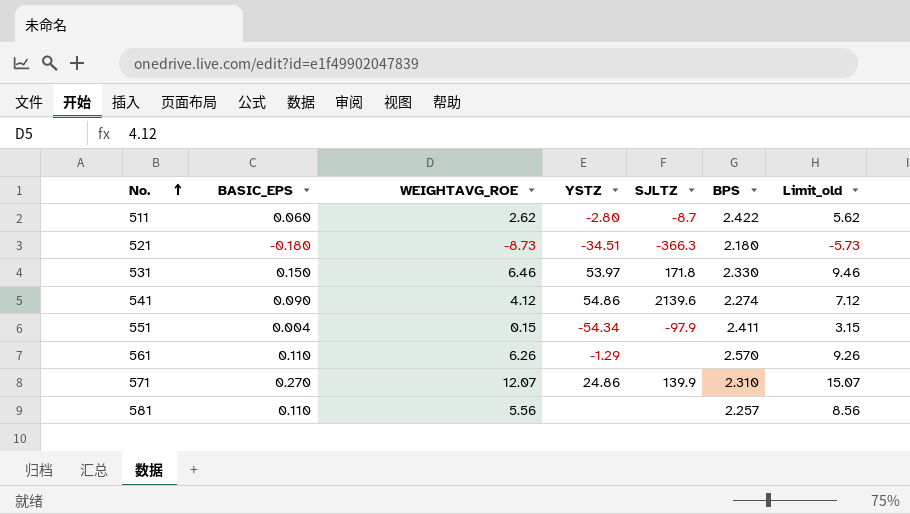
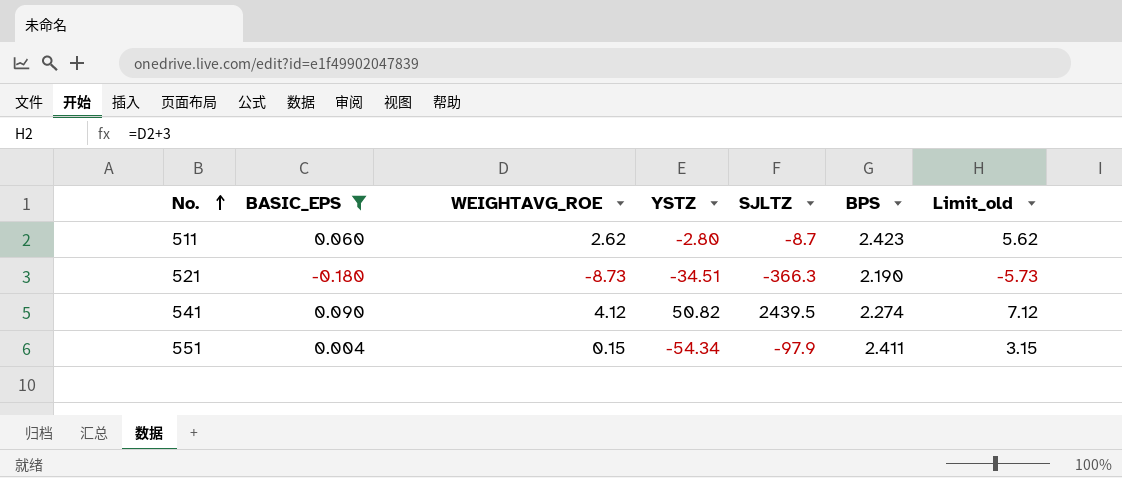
filter: none -> BASIC_EPS <= 0.090
511 | BPS: 2.422 -> 2.423
521 | BPS: 2.180 -> 2.190
541 | YSTZ: 54.86 -> 50.82
541 | SJLTZ: 2139.6 -> 2439.5

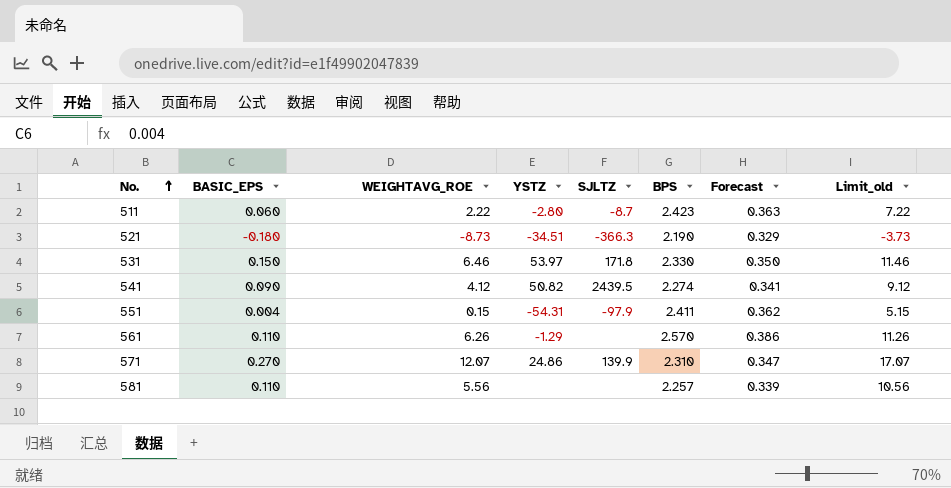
filter: BASIC_EPS <= 0.090 -> none
column Forecast | formula: none -> [BPS] * 0.15
column Limit_old | formula: [WEIGHTAVG_ROE] + 3 -> [WEIGHTAVG_ROE] + 5
511 | WEIGHTAVG_ROE: 2.62 -> 2.22
551 | YSTZ: -54.34 -> -54.31

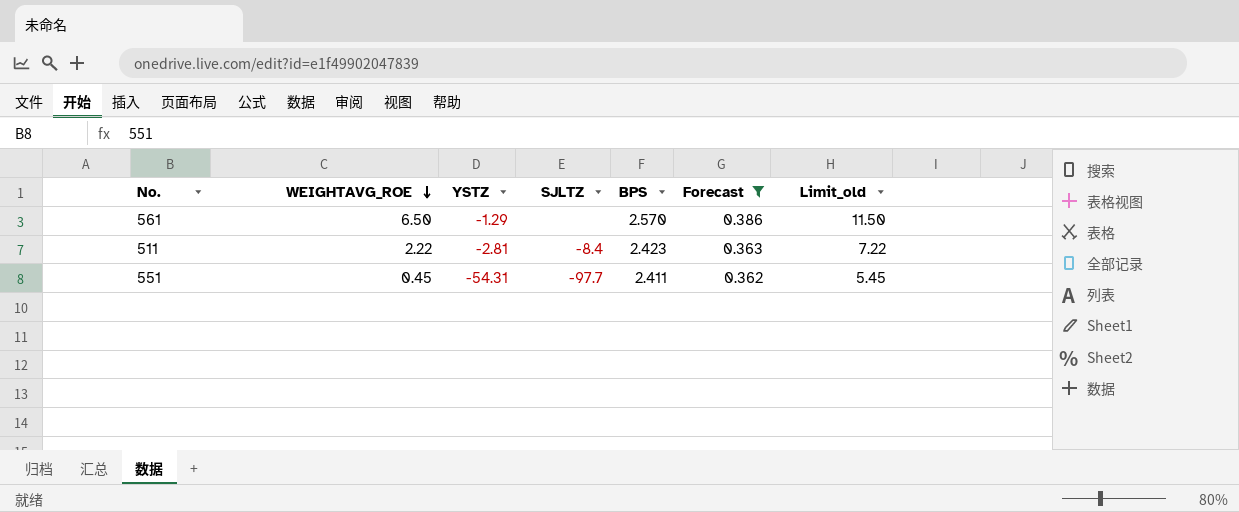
filter: none -> Forecast >= 0.362
row order: No. ascending -> WEIGHTAVG_ROE descending
column BASIC_EPS | position: 2 -> none
561 | WEIGHTAVG_ROE: 6.26 -> 6.50
561 | Limit_old: 11.26 -> 11.50
511 | YSTZ: -2.80 -> -2.81
511 | SJLTZ: -8.7 -> -8.4
551 | WEIGHTAVG_ROE: 0.15 -> 0.45
551 | SJLTZ: -97.9 -> -97.7
551 | Limit_old: 5.15 -> 5.45

